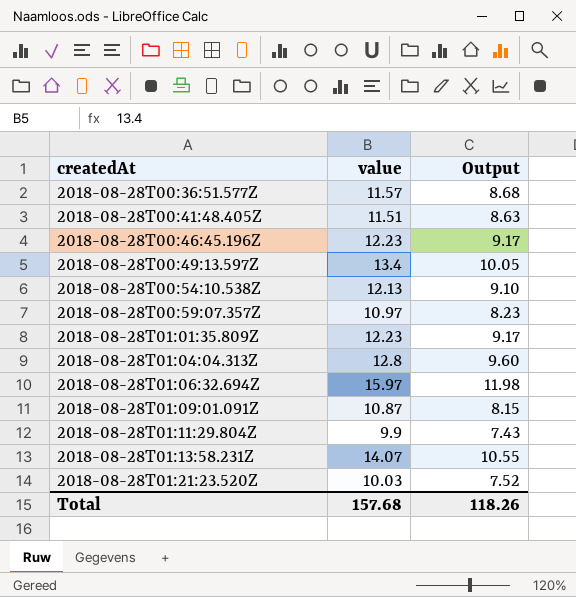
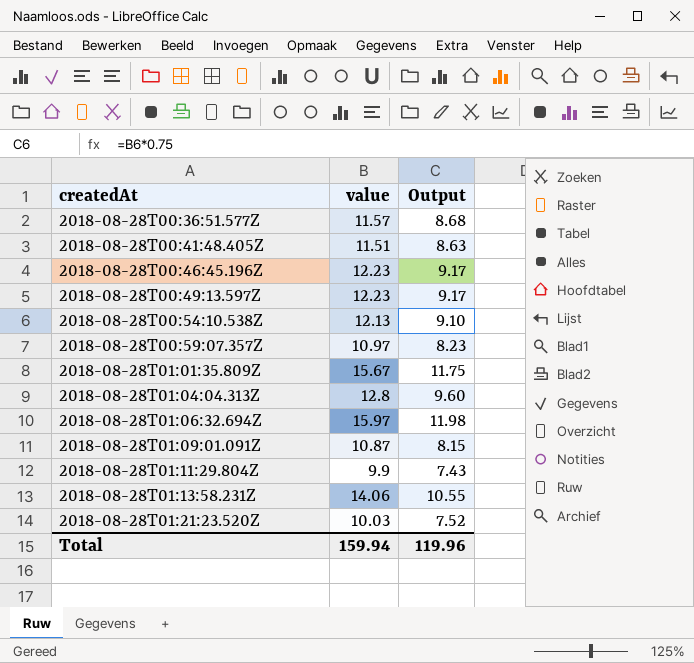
2018-08-28T00:49:13.597Z | value: 13.4 -> 12.23
2018-08-28T00:49:13.597Z | Output: 10.05 -> 9.17
2018-08-28T01:01:35.809Z | value: 12.23 -> 15.67
2018-08-28T01:01:35.809Z | Output: 9.17 -> 11.75
2018-08-28T01:13:58.231Z | value: 14.07 -> 14.06
Total | value: 157.68 -> 159.94
Total | Output: 118.26 -> 119.96

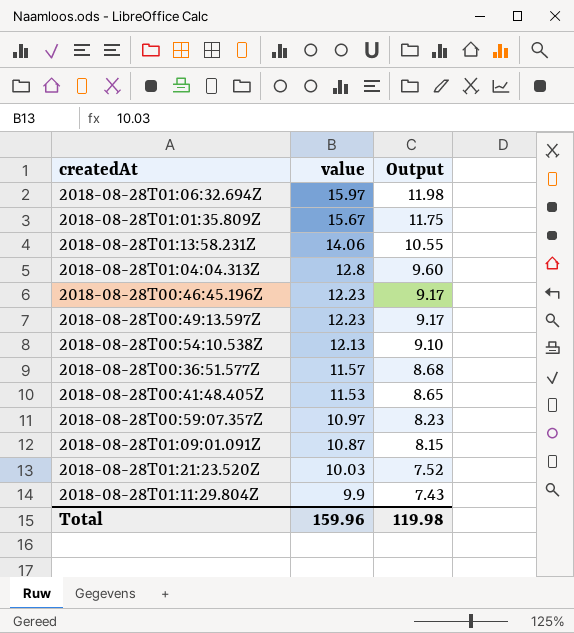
row order: createdAt ascending -> value descending
2018-08-28T00:41:48.405Z | value: 11.51 -> 11.53
2018-08-28T00:41:48.405Z | Output: 8.63 -> 8.65
Total | value: 159.94 -> 159.96
Total | Output: 119.96 -> 119.98

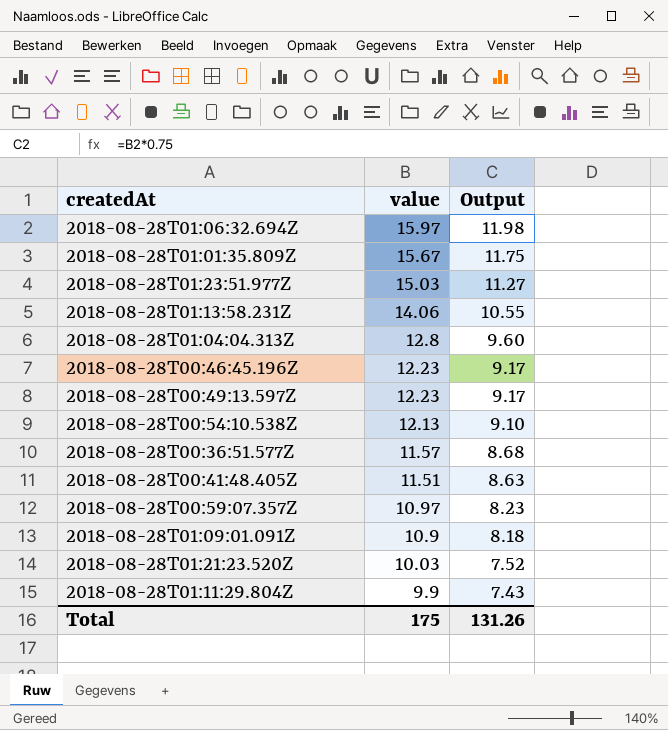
row 2018-08-28T01:23:51.977Z: none -> 15.03 | 11.27
2018-08-28T00:41:48.405Z | value: 11.53 -> 11.51
2018-08-28T00:41:48.405Z | Output: 8.65 -> 8.63
2018-08-28T01:09:01.091Z | value: 10.87 -> 10.9
2018-08-28T01:09:01.091Z | Output: 8.15 -> 8.18
Total | value: 159.96 -> 175
Total | Output: 119.98 -> 131.26

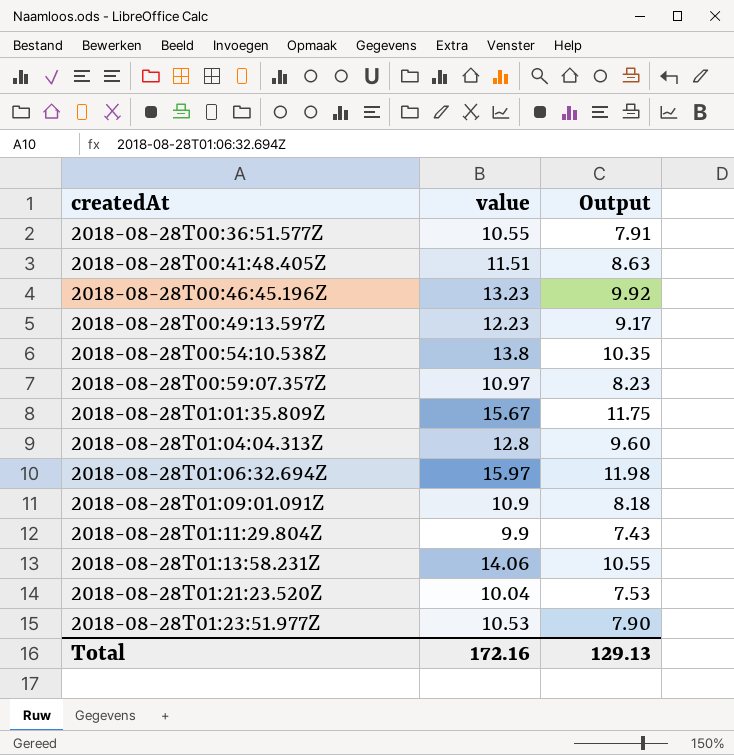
row order: value descending -> createdAt ascending
2018-08-28T00:36:51.577Z | value: 11.57 -> 10.55
2018-08-28T00:36:51.577Z | Output: 8.68 -> 7.91
2018-08-28T00:46:45.196Z | value: 12.23 -> 13.23
2018-08-28T00:46:45.196Z | Output: 9.17 -> 9.92
2018-08-28T00:54:10.538Z | value: 12.13 -> 13.8
2018-08-28T00:54:10.538Z | Output: 9.10 -> 10.35
2018-08-28T01:21:23.520Z | value: 10.03 -> 10.04
2018-08-28T01:21:23.520Z | Output: 7.52 -> 7.53
2018-08-28T01:23:51.977Z | value: 15.03 -> 10.53
2018-08-28T01:23:51.977Z | Output: 11.27 -> 7.90
Total | value: 175 -> 172.16
Total | Output: 131.26 -> 129.13

